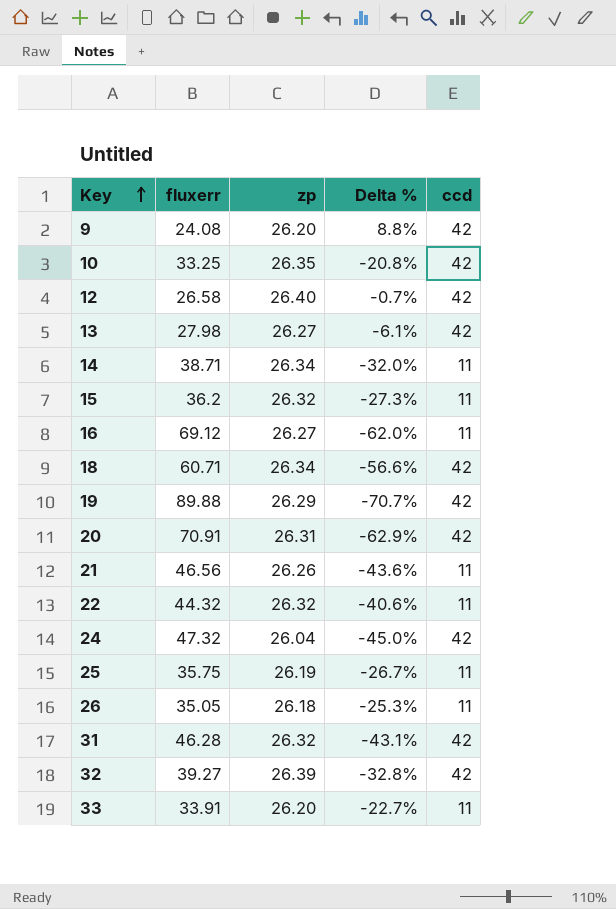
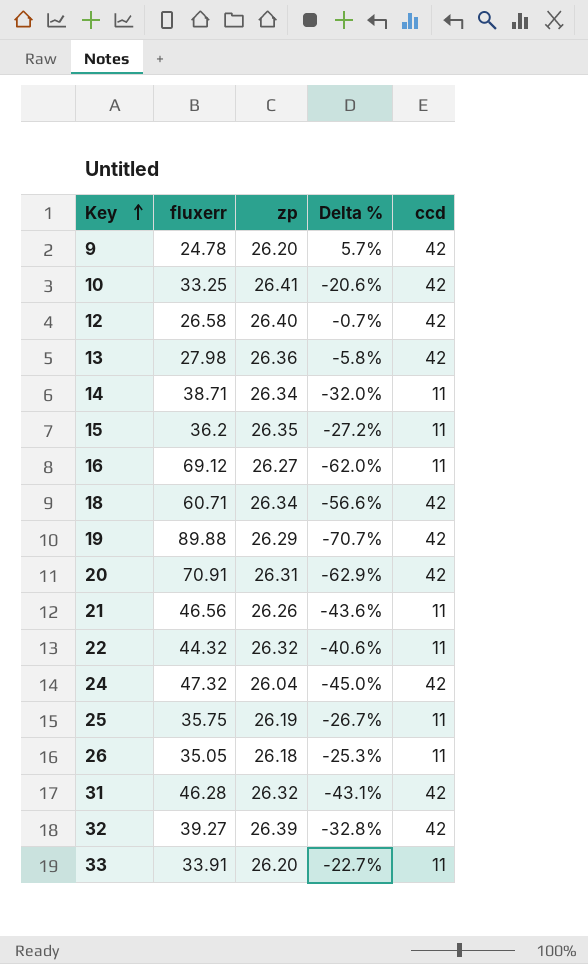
9 | fluxerr: 24.08 -> 24.78
9 | Delta %: 8.8% -> 5.7%
10 | zp: 26.35 -> 26.41
10 | Delta %: -20.8% -> -20.6%
13 | zp: 26.27 -> 26.36
13 | Delta %: -6.1% -> -5.8%
15 | zp: 26.32 -> 26.35
15 | Delta %: -27.3% -> -27.2%

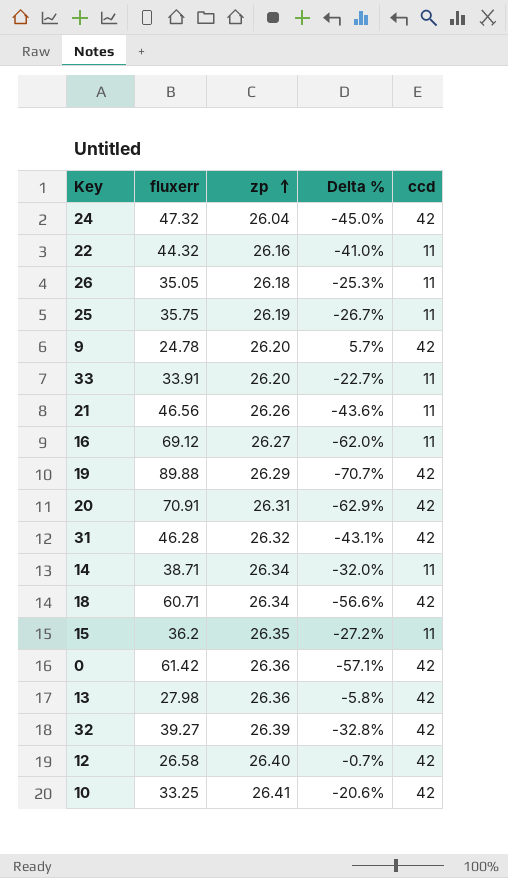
row order: Key ascending -> zp ascending
22 | zp: 26.32 -> 26.16
22 | Delta %: -40.6% -> -41.0%
row 0: none -> 61.42 | 26.36 | -57.1% | 42

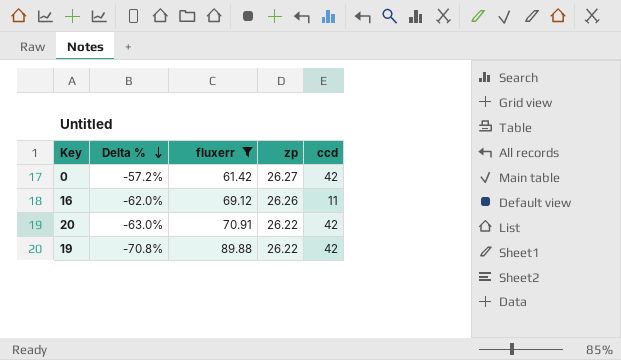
filter: none -> fluxerr >= 61.42
row order: zp ascending -> Delta % descending
column Delta % | position: 4 -> 2
0 | Delta %: -57.1% -> -57.2%
0 | zp: 26.36 -> 26.27
16 | zp: 26.27 -> 26.26
20 | Delta %: -62.9% -> -63.0%
20 | zp: 26.31 -> 26.22
19 | Delta %: -70.7% -> -70.8%
19 | zp: 26.29 -> 26.22

